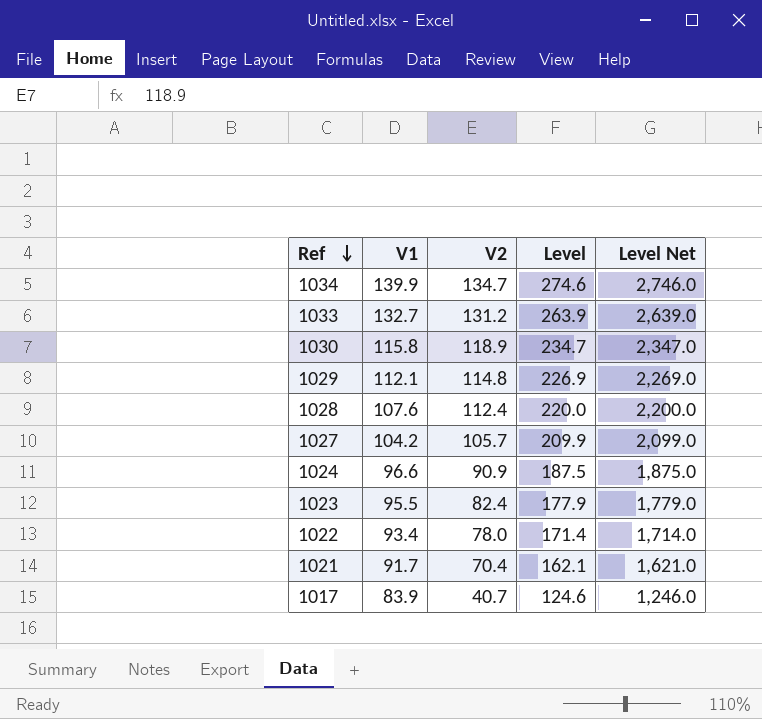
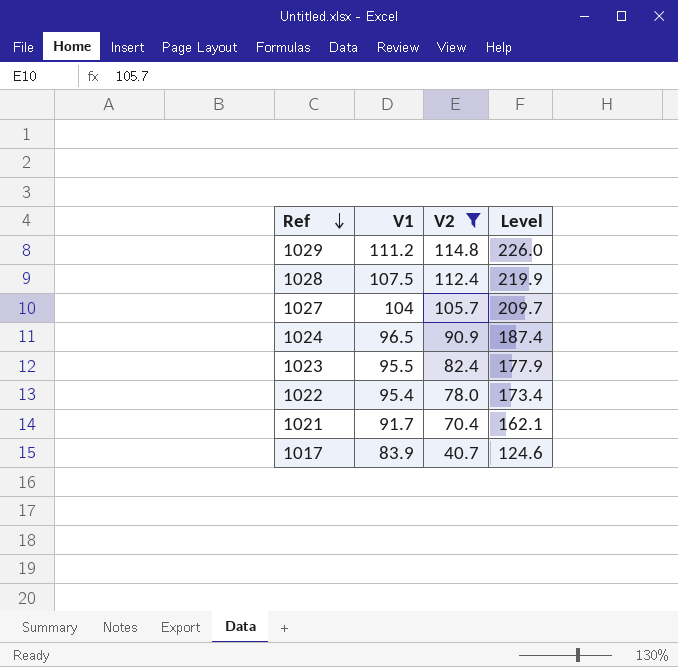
filter: none -> V2 <= 114.8
column Level Net | formula: [Level] * 10 -> none
1029 | V1: 112.1 -> 111.2
1029 | Level: 226.9 -> 226.0
1028 | V1: 107.6 -> 107.5
1028 | Level: 220.0 -> 219.9
1027 | V1: 104.2 -> 104
1027 | Level: 209.9 -> 209.7
1024 | V1: 96.6 -> 96.5
1024 | Level: 187.5 -> 187.4
1022 | V1: 93.4 -> 95.4
1022 | Level: 171.4 -> 173.4

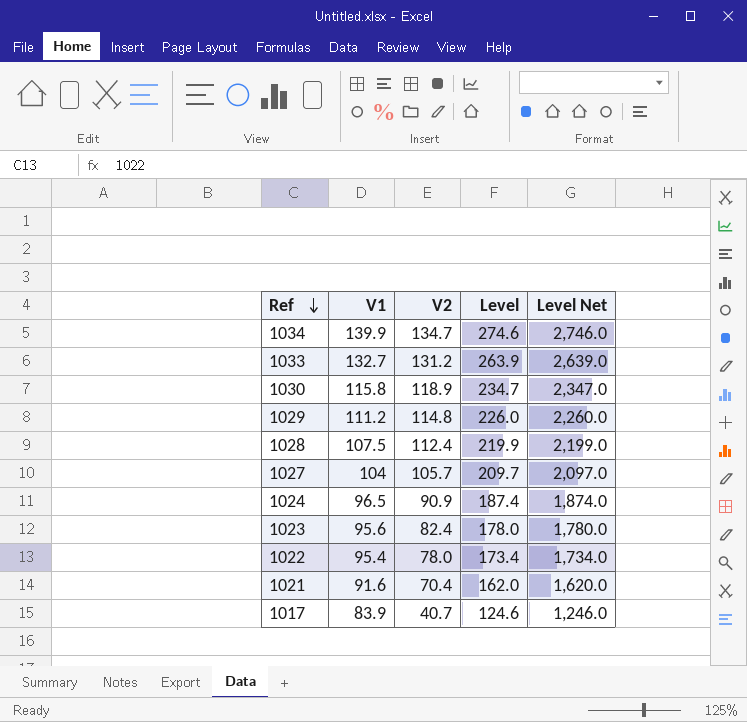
filter: V2 <= 114.8 -> none
column Level Net | formula: none -> [Level] * 10
1023 | V1: 95.5 -> 95.6
1023 | Level: 177.9 -> 178.0
1021 | V1: 91.7 -> 91.6
1021 | Level: 162.1 -> 162.0

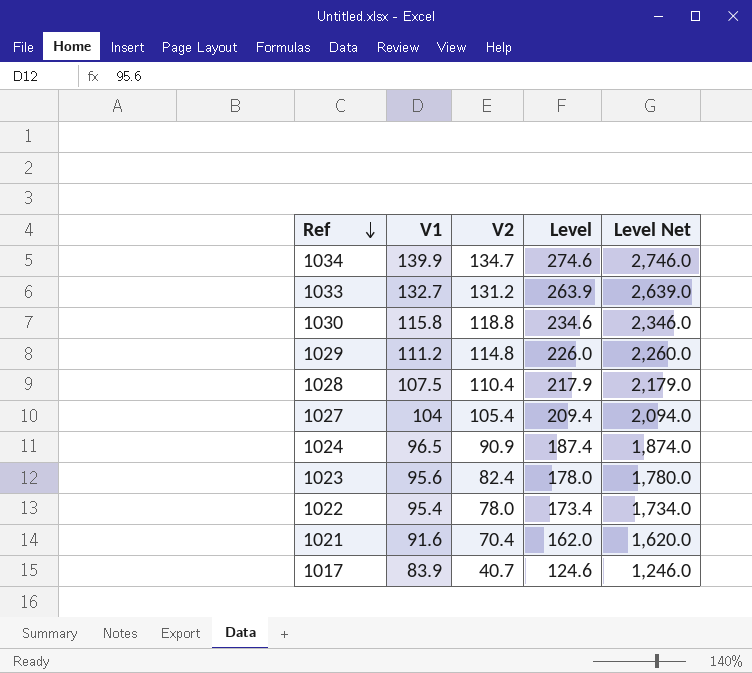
1030 | V2: 118.9 -> 118.8
1030 | Level: 234.7 -> 234.6
1030 | Level Net: 2,347.0 -> 2,346.0
1028 | V2: 112.4 -> 110.4
1028 | Level: 219.9 -> 217.9
1028 | Level Net: 2,199.0 -> 2,179.0
1027 | V2: 105.7 -> 105.4
1027 | Level: 209.7 -> 209.4
1027 | Level Net: 2,097.0 -> 2,094.0

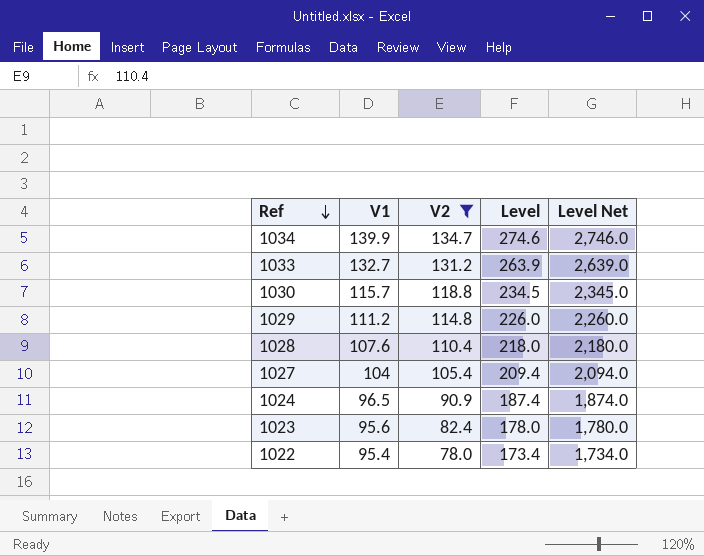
filter: none -> V2 >= 78.0
1030 | V1: 115.8 -> 115.7
1030 | Level: 234.6 -> 234.5
1030 | Level Net: 2,346.0 -> 2,345.0
1028 | V1: 107.5 -> 107.6
1028 | Level: 217.9 -> 218.0
1028 | Level Net: 2,179.0 -> 2,180.0

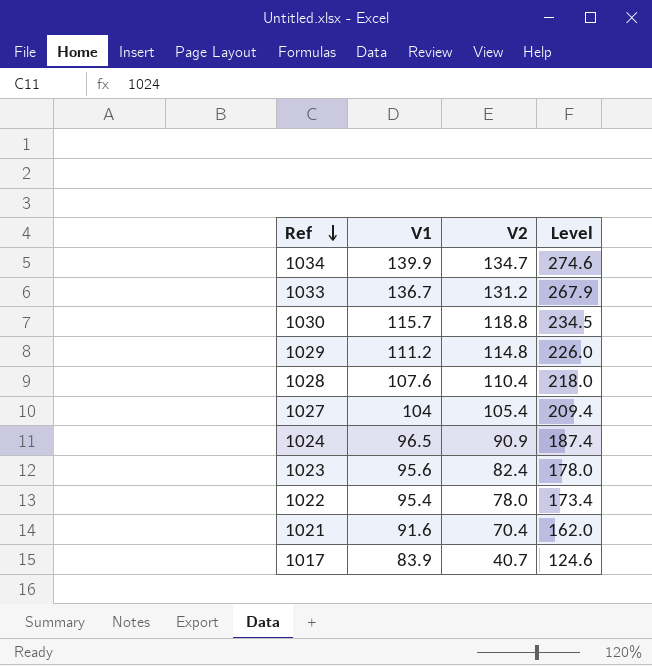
filter: V2 >= 78.0 -> none
column Level Net | formula: [Level] * 10 -> none
1033 | V1: 132.7 -> 136.7
1033 | Level: 263.9 -> 267.9

